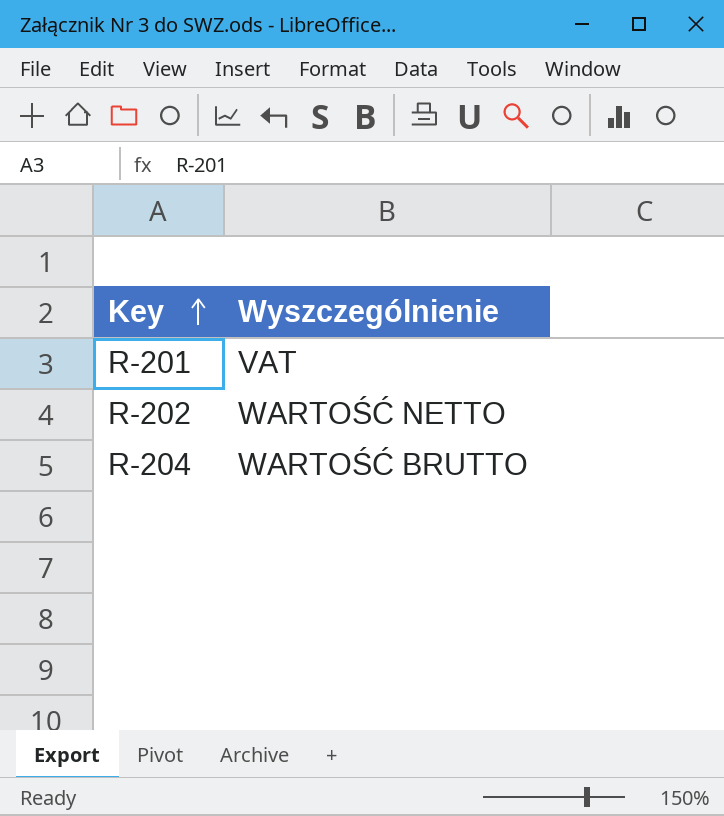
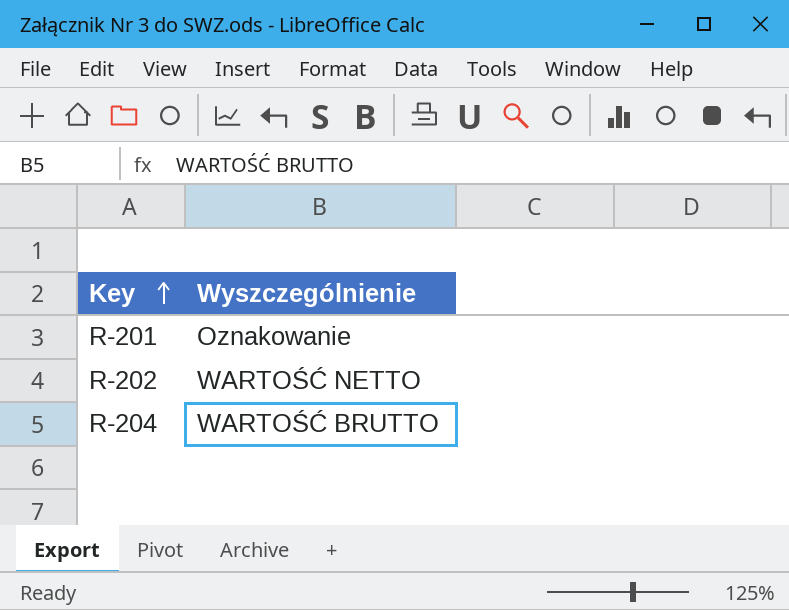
R-201 | Wyszczególnienie: VAT -> Oznakowanie

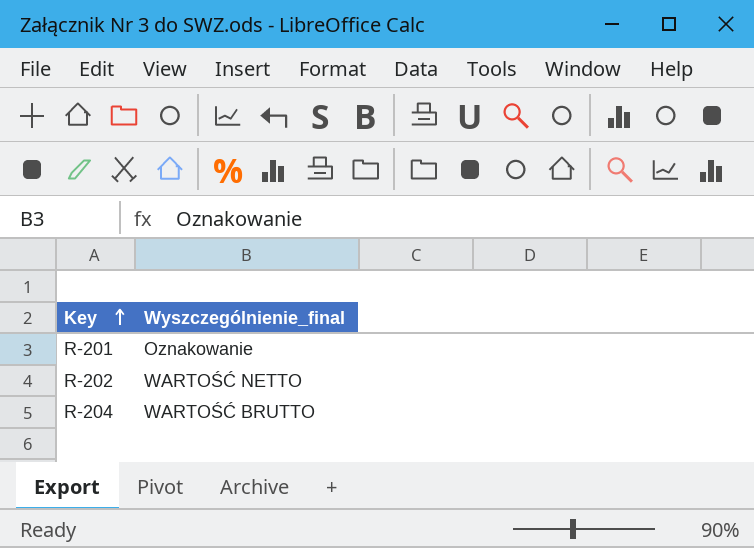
column name: Wyszczególnienie -> Wyszczególnienie_final

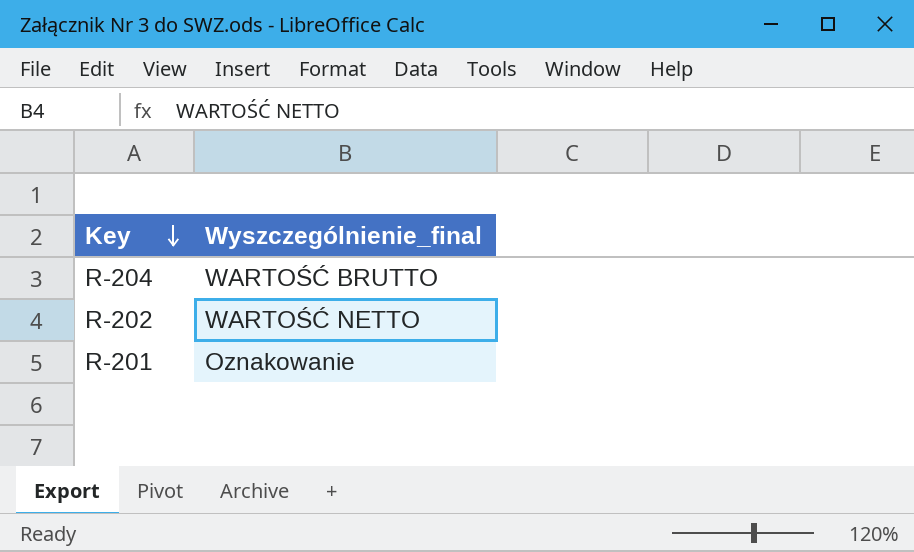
row order: Key ascending -> Key descending

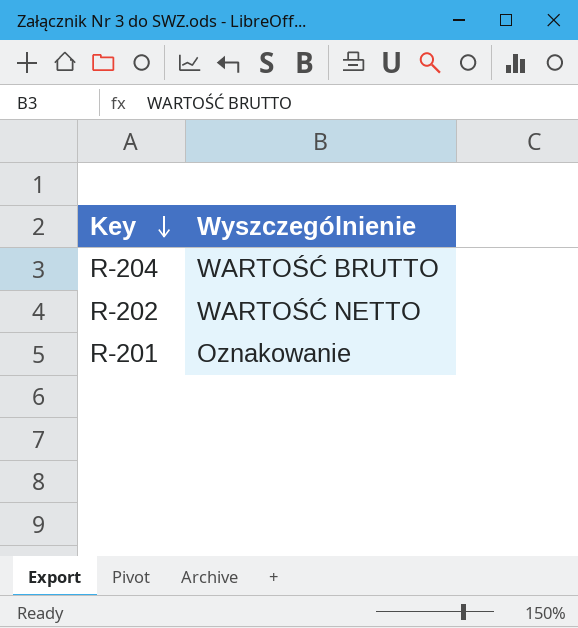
column name: Wyszczególnienie_final -> Wyszczególnienie

